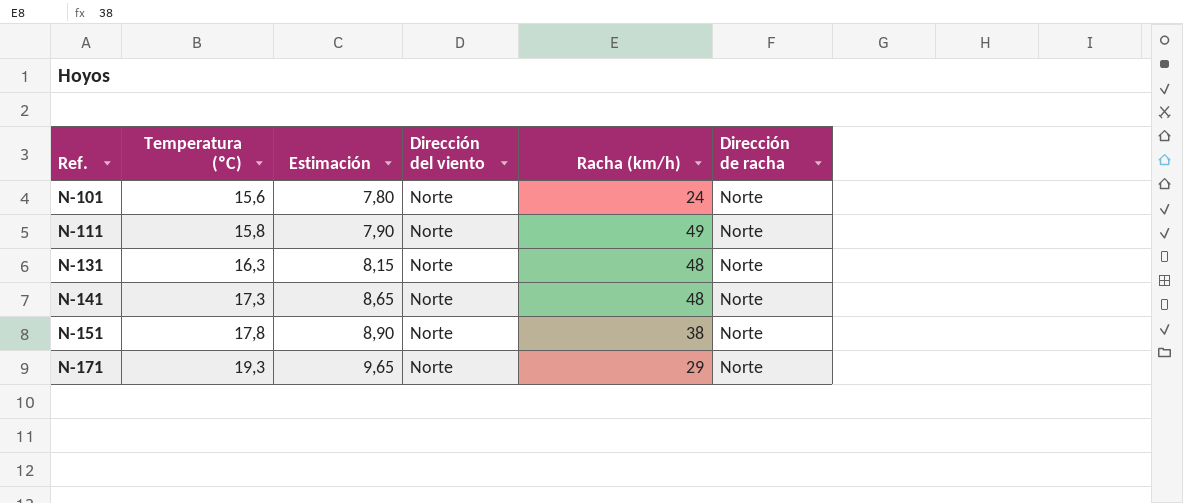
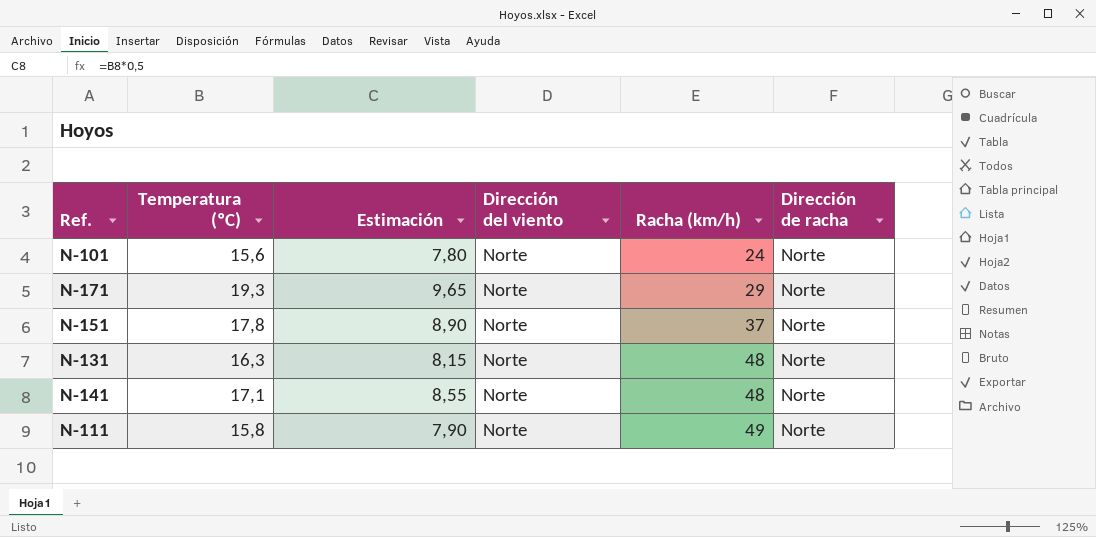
row order: Ref. ascending -> Racha (km/h) ascending
N-151 | Racha (km/h): 38 -> 37
N-141 | Temperatura (ºC): 17,3 -> 17,1
N-141 | Estimación: 8,65 -> 8,55

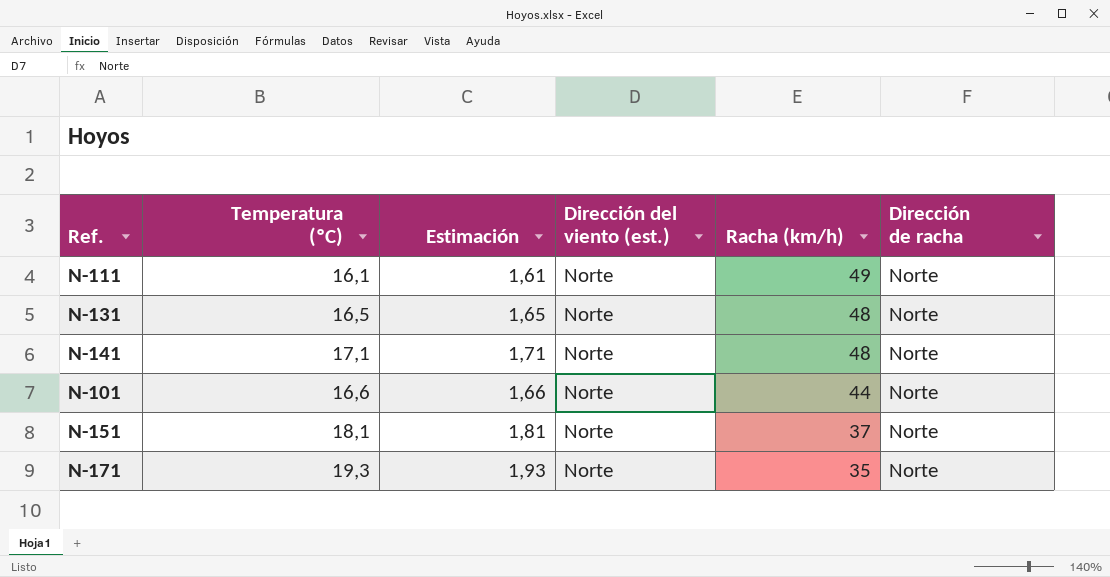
row order: Racha (km/h) ascending -> Racha (km/h) descending
column Estimación | formula: [Temperatura (ºC)] * 0,5 -> [Temperatura (ºC)] * 0,1
column name: Dirección del viento -> Dirección del viento (est.)
N-111 | Temperatura (ºC): 15,8 -> 16,1
N-131 | Temperatura (ºC): 16,3 -> 16,5
N-101 | Temperatura (ºC): 15,6 -> 16,6
N-101 | Racha (km/h): 24 -> 44
N-151 | Temperatura (ºC): 17,8 -> 18,1
N-171 | Racha (km/h): 29 -> 35

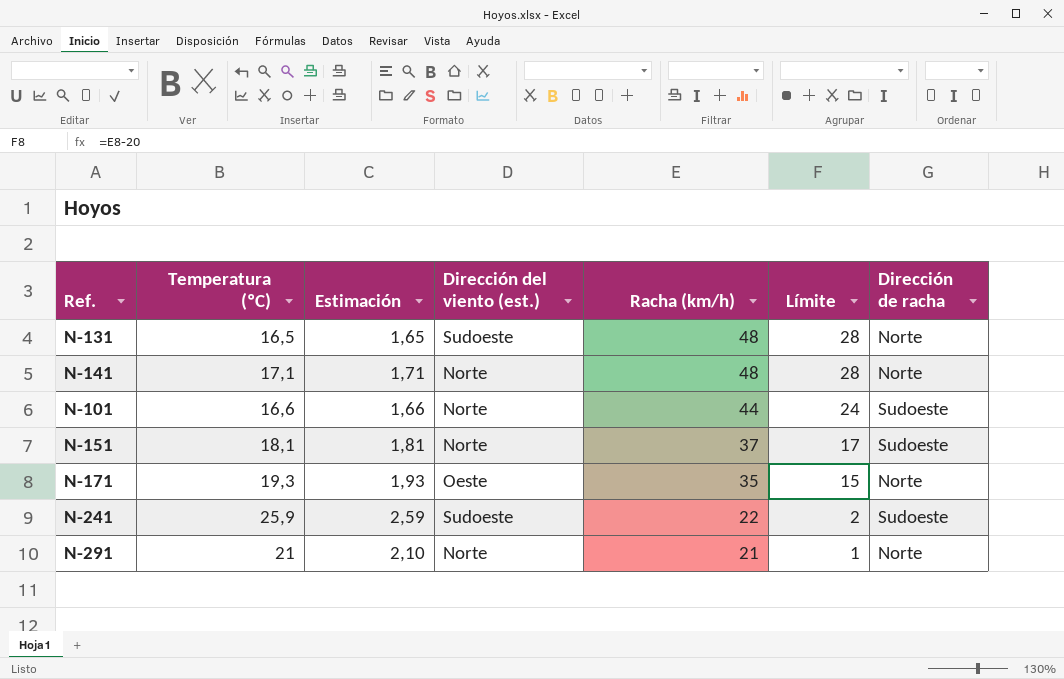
column Límite | formula: none -> [Racha (km/h)] - 20
row N-111: 16,1 | 1,61 | Norte | 49 | Norte -> none
N-131 | Dirección del viento (est.): Norte -> Sudoeste
N-101 | Dirección de racha: Norte -> Sudoeste
N-151 | Dirección de racha: Norte -> Sudoeste
N-171 | Dirección del viento (est.): Norte -> Oeste
row N-241: none -> 25,9 | 2,59 | Sudoeste | 22 | 2 | Sudoeste
row N-291: none -> 21 | 2,10 | Norte | 21 | 1 | Norte

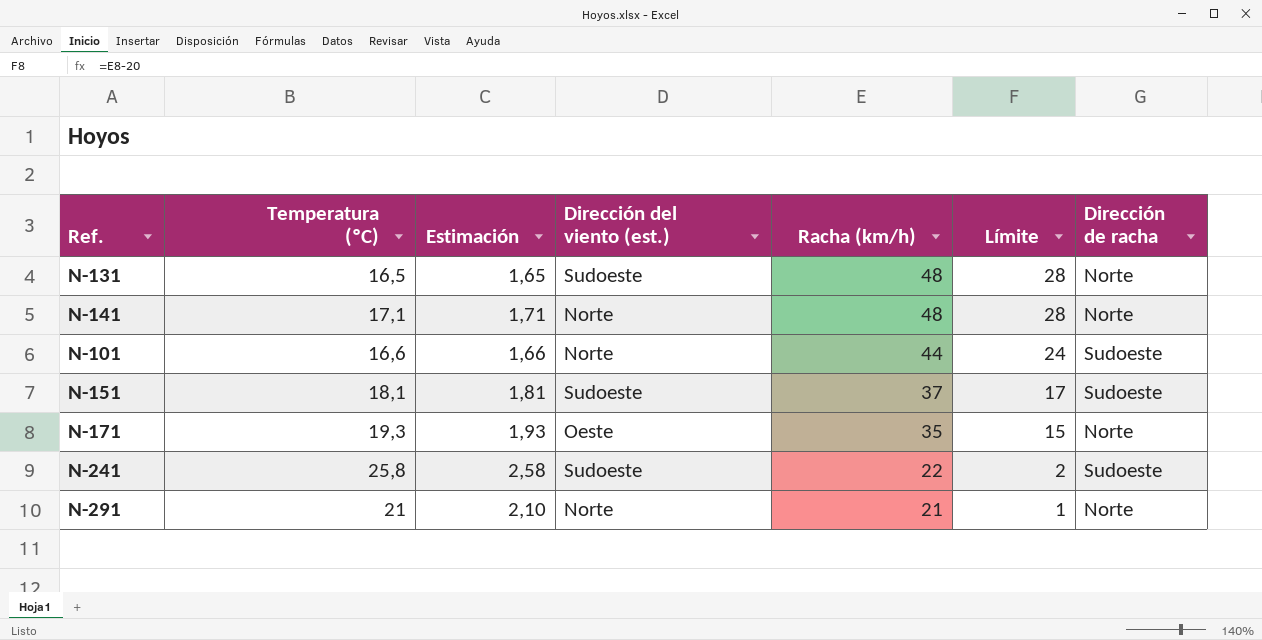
N-151 | Dirección del viento (est.): Norte -> Sudoeste
N-241 | Temperatura (ºC): 25,9 -> 25,8
N-241 | Estimación: 2,59 -> 2,58

